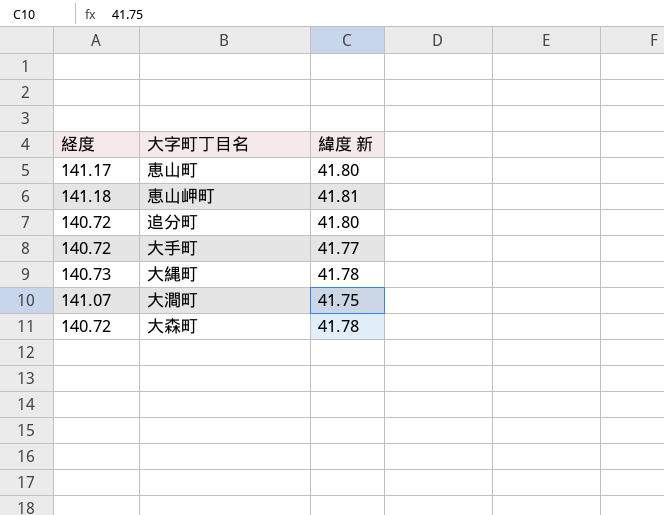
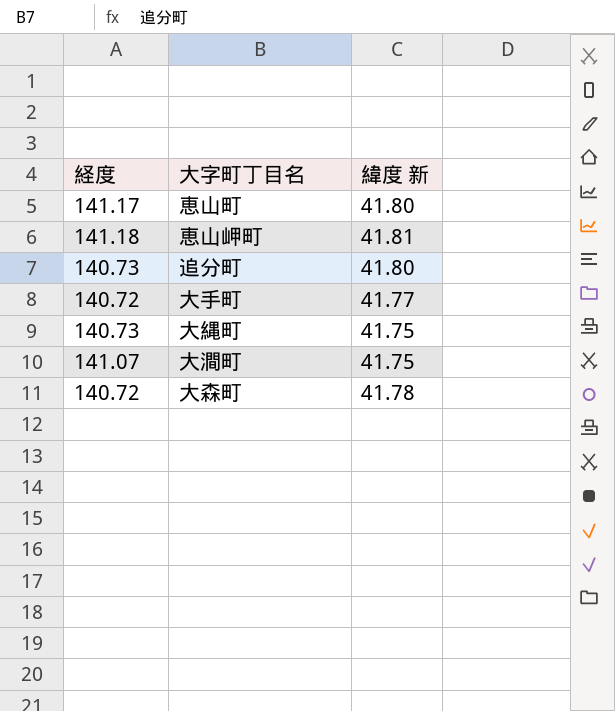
追分町 | 経度: 140.72 -> 140.73
大縄町 | 緯度 新: 41.78 -> 41.75

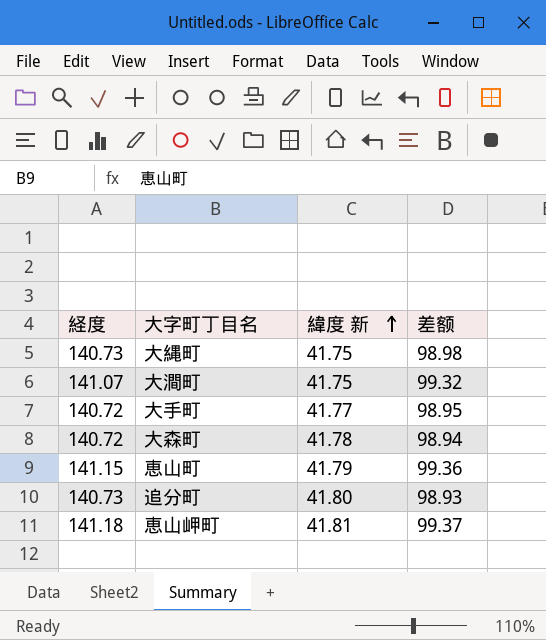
row order: none -> 緯度 新 ascending
column 差额 | formula: none -> [経度] - [緯度 新]
恵山町 | 経度: 141.17 -> 141.15
恵山町 | 緯度 新: 41.80 -> 41.79

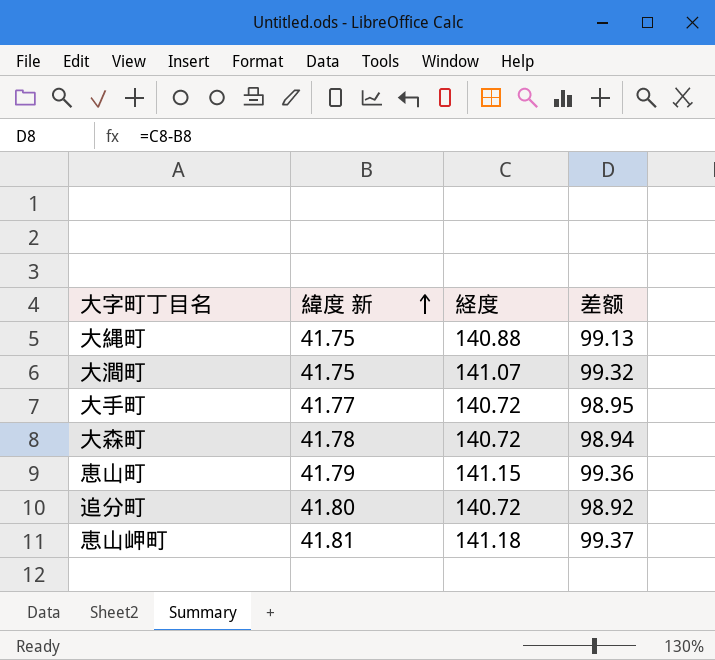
column 経度 | position: 1 -> 3
大縄町 | 経度: 140.73 -> 140.88
大縄町 | 差额: 98.98 -> 99.13
追分町 | 経度: 140.73 -> 140.72
追分町 | 差额: 98.93 -> 98.92

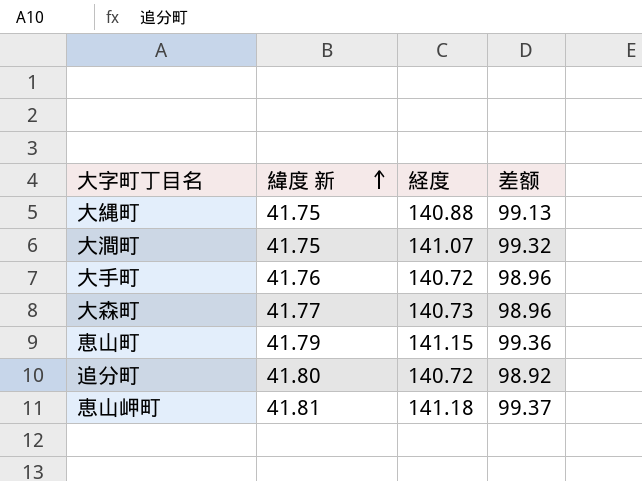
大手町 | 緯度 新: 41.77 -> 41.76
大手町 | 差额: 98.95 -> 98.96
大森町 | 緯度 新: 41.78 -> 41.77
大森町 | 経度: 140.72 -> 140.73
大森町 | 差额: 98.94 -> 98.96

